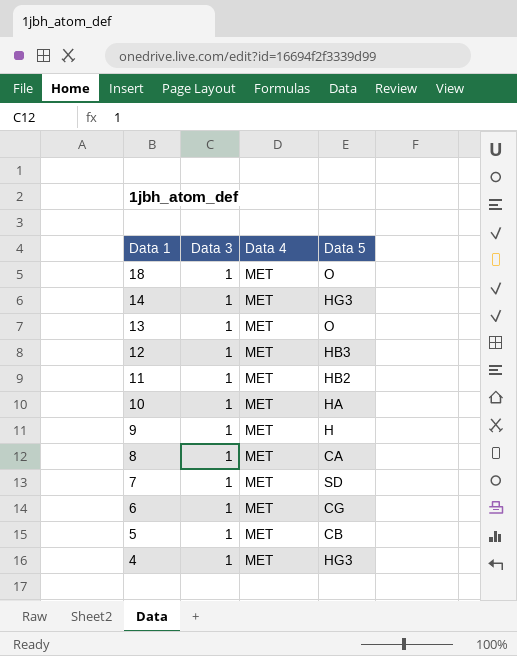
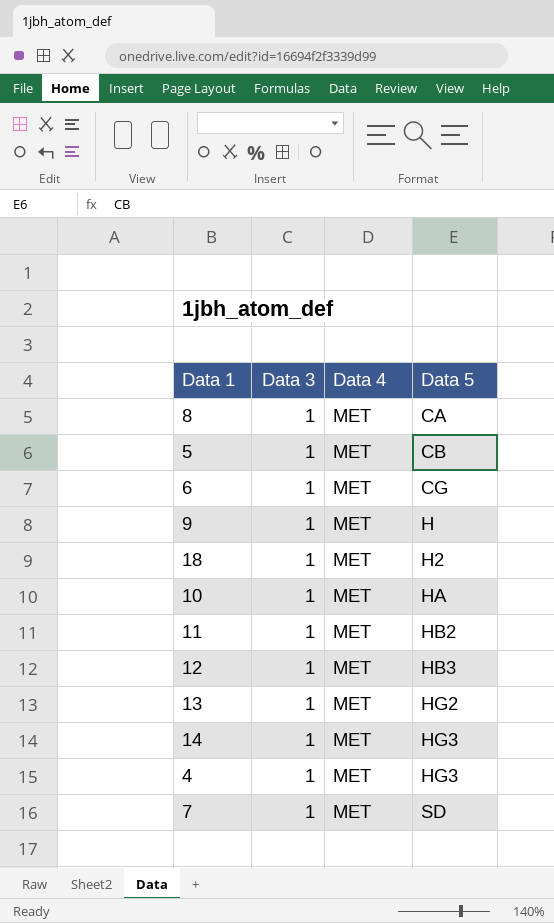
row order: Data 1 descending -> Data 5 ascending
18 | Data 5: O -> H2
13 | Data 5: O -> HG2

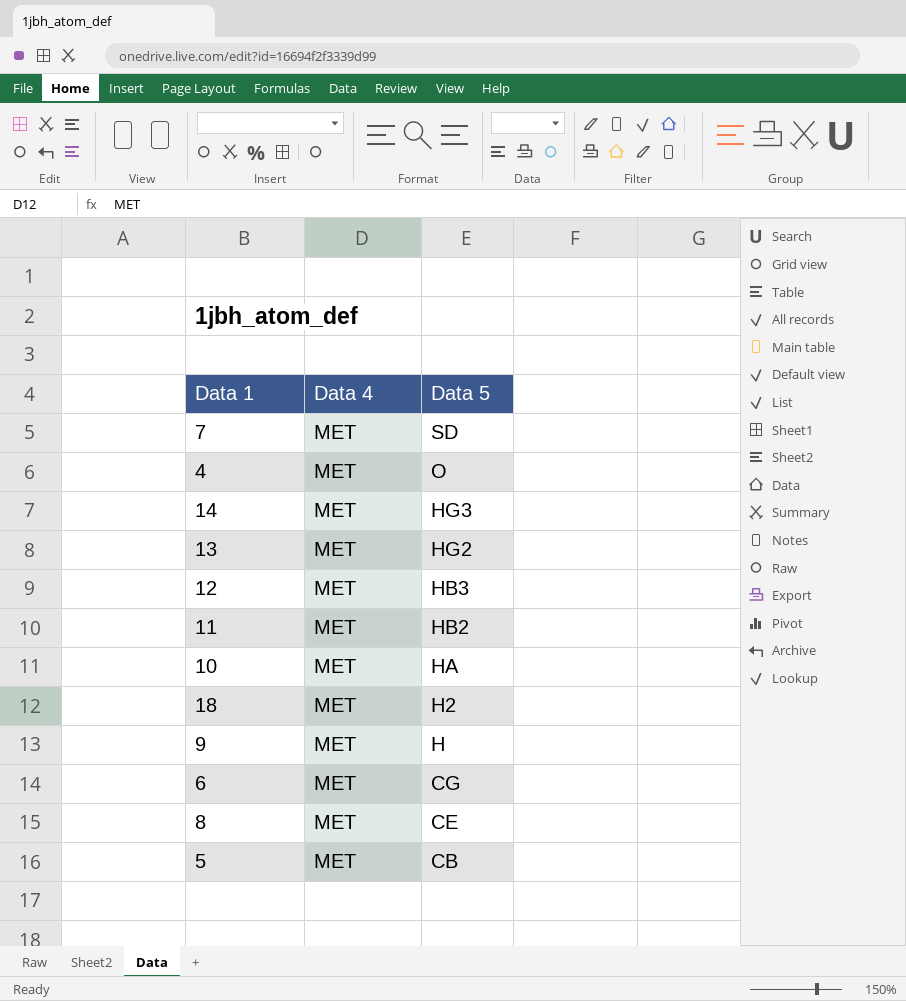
row order: Data 5 ascending -> Data 5 descending
column Data 3 | position: 2 -> none
4 | Data 5: HG3 -> O
8 | Data 5: CA -> CE

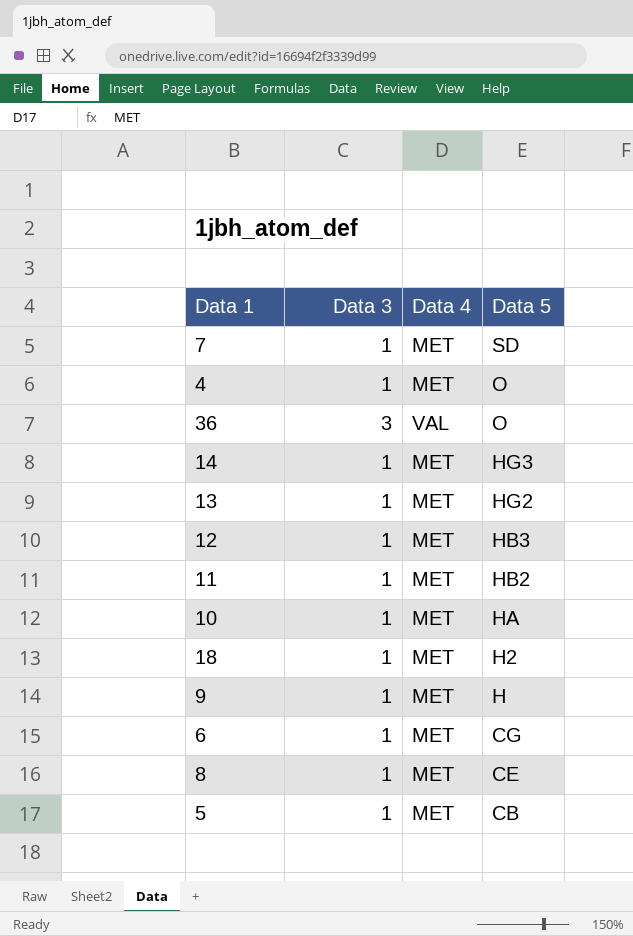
column Data 3 | position: none -> 2
row 36: none -> 3 | VAL | O

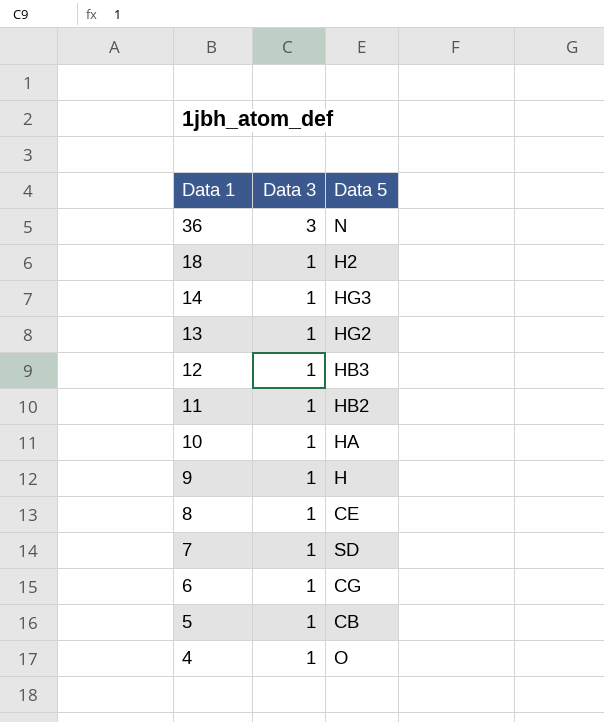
row order: Data 5 descending -> Data 1 descending
column Data 4 | position: 3 -> none
36 | Data 5: O -> N

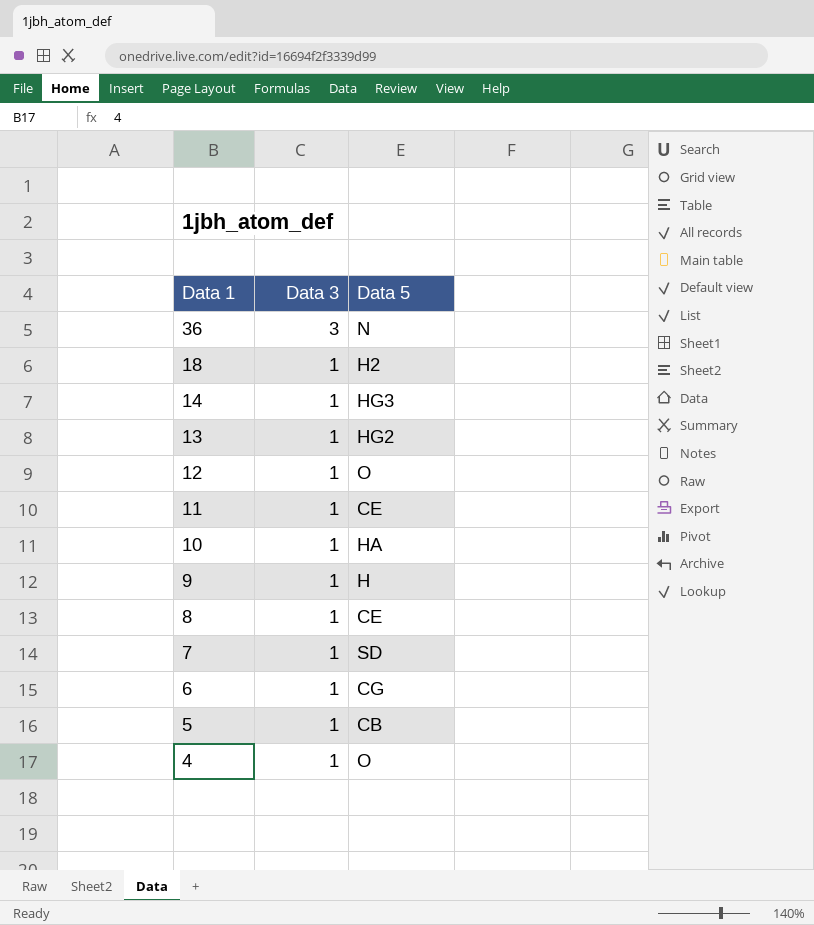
12 | Data 5: HB3 -> O
11 | Data 5: HB2 -> CE

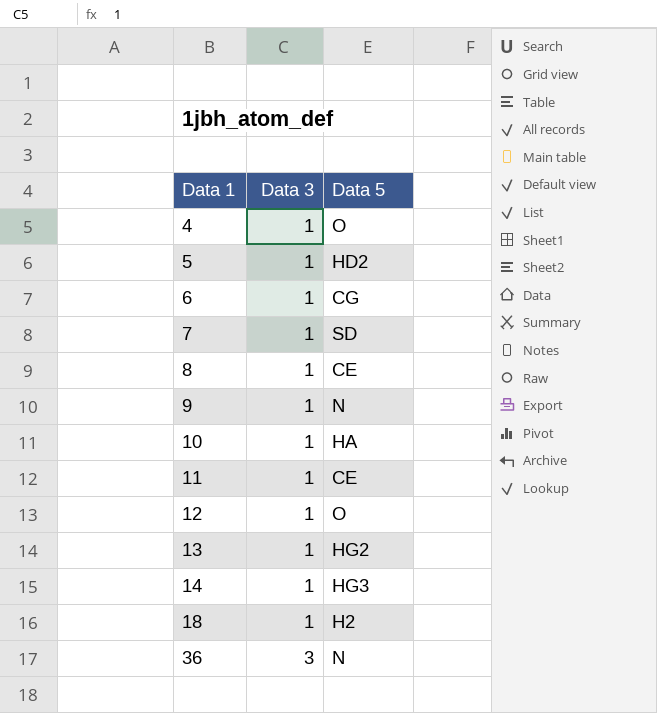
row order: Data 1 descending -> Data 1 ascending
5 | Data 5: CB -> HD2
9 | Data 5: H -> N

